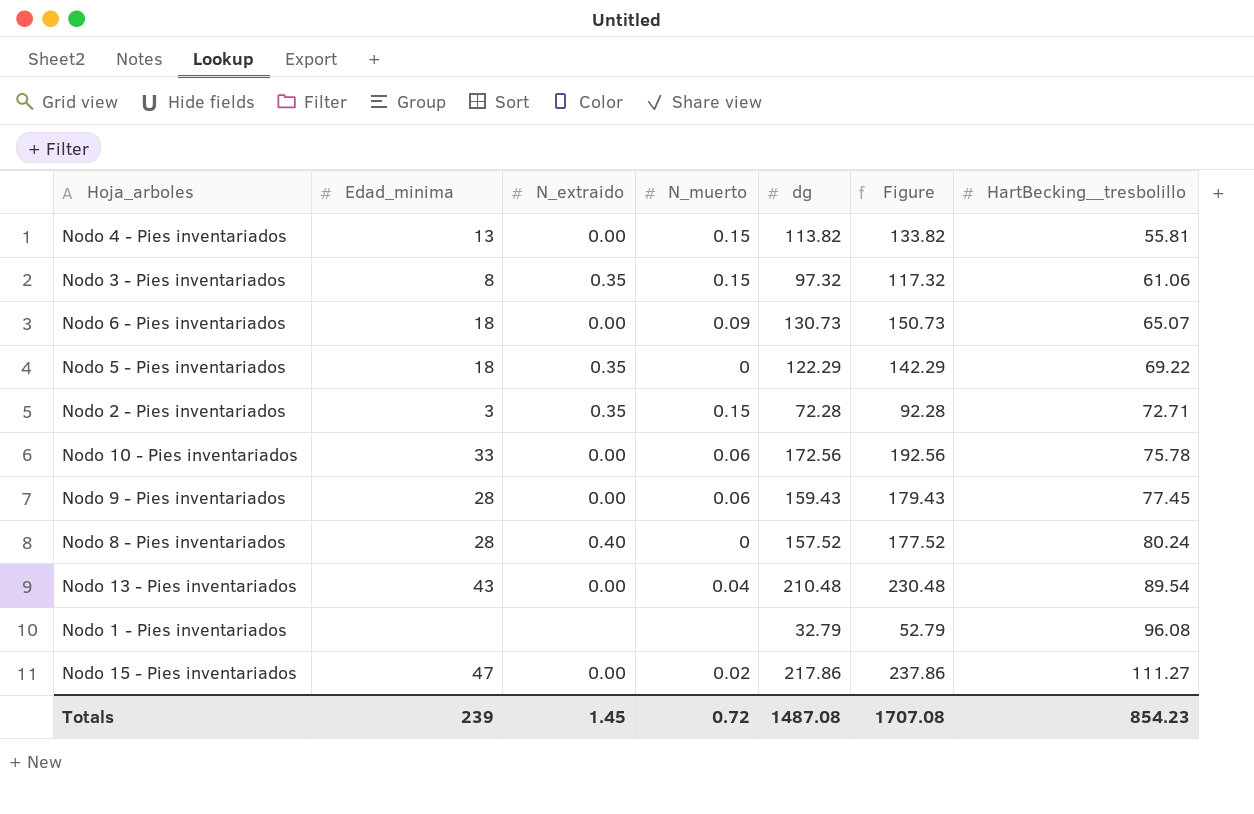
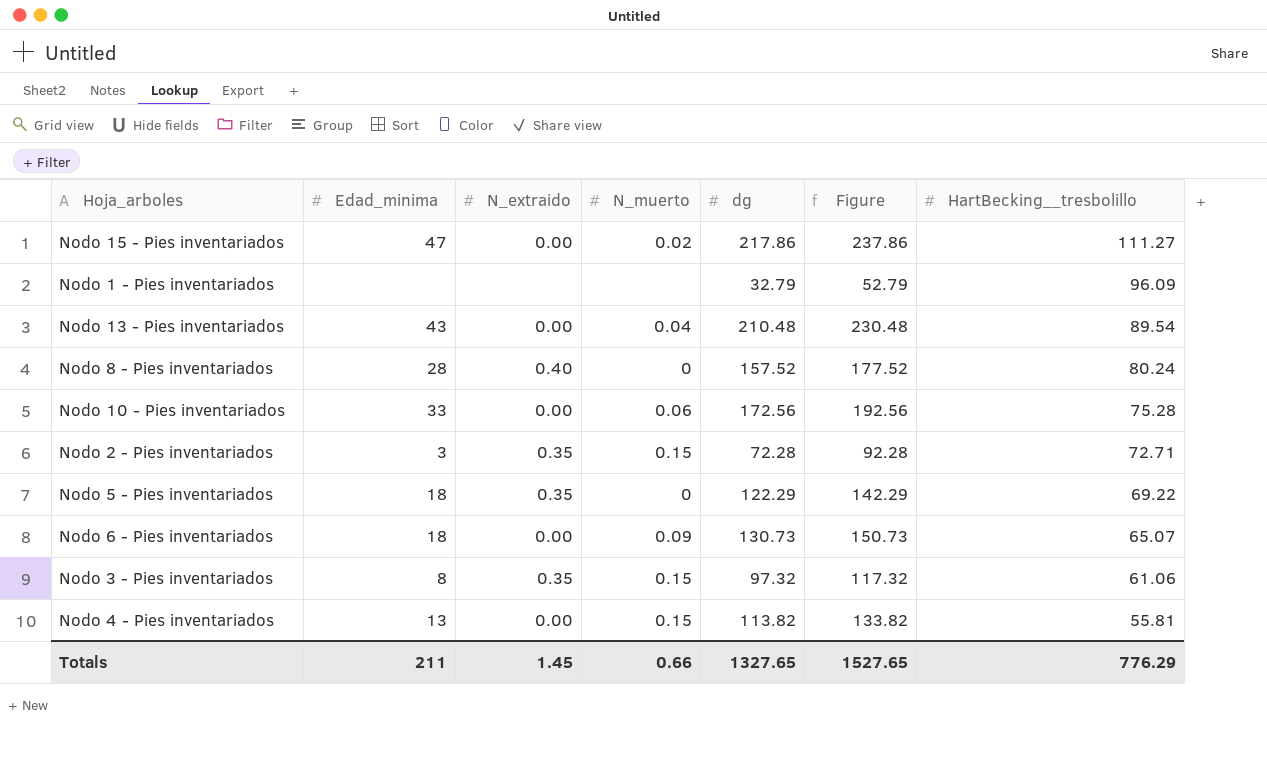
row order: HartBecking__tresbolillo ascending -> HartBecking__tresbolillo descending
row Nodo 9 - Pies inventariados: 28 | 0.00 | 0.06 | 159.43 | 179.43 | 77.45 -> none
Nodo 1 - Pies inventariados | HartBecking__tresbolillo: 96.08 -> 96.09
Nodo 10 - Pies inventariados | HartBecking__tresbolillo: 75.78 -> 75.28
Totals | Edad_minima: 239 -> 211
Totals | N_muerto: 0.72 -> 0.66
Totals | dg: 1487.08 -> 1327.65
Totals | Figure: 1707.08 -> 1527.65
Totals | HartBecking__tresbolillo: 854.23 -> 776.29

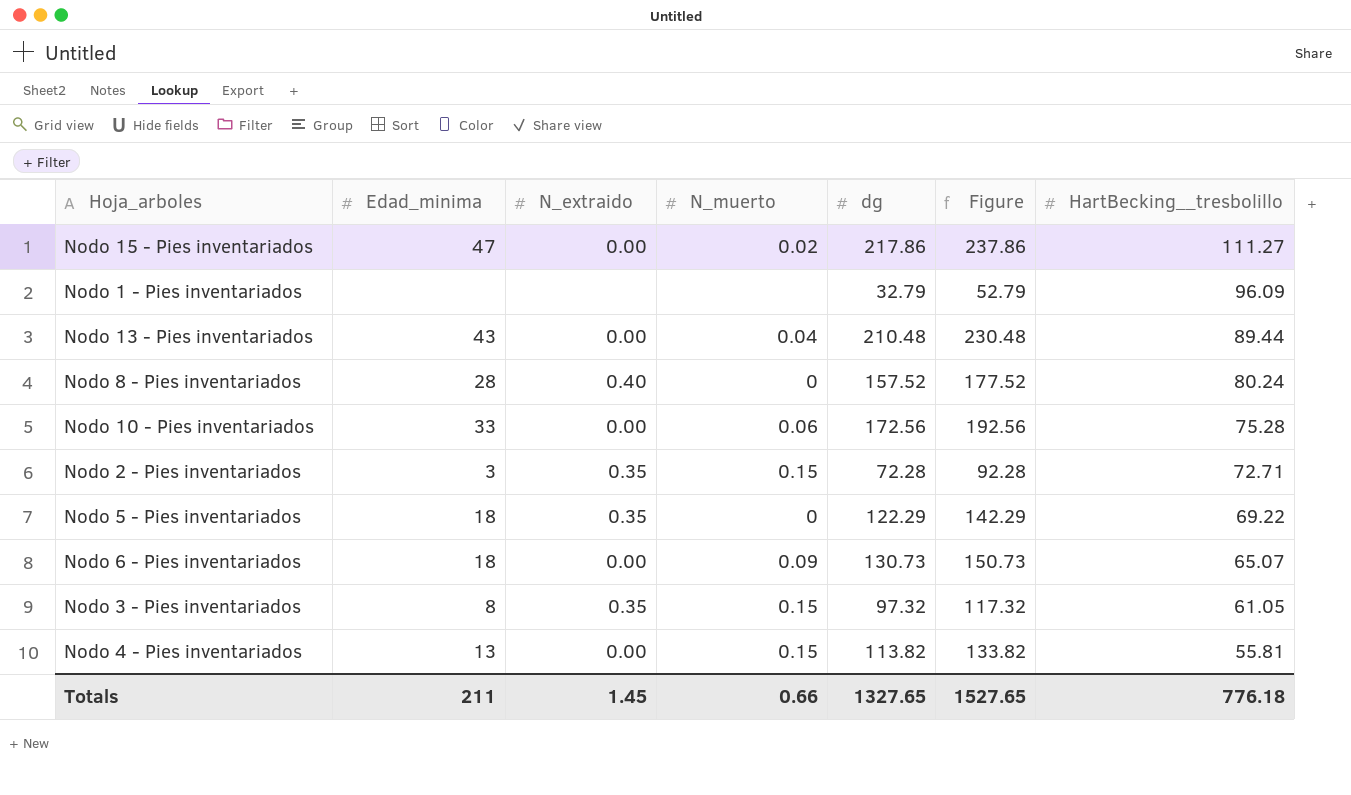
Nodo 13 - Pies inventariados | HartBecking__tresbolillo: 89.54 -> 89.44
Nodo 3 - Pies inventariados | HartBecking__tresbolillo: 61.06 -> 61.05
Totals | HartBecking__tresbolillo: 776.29 -> 776.18

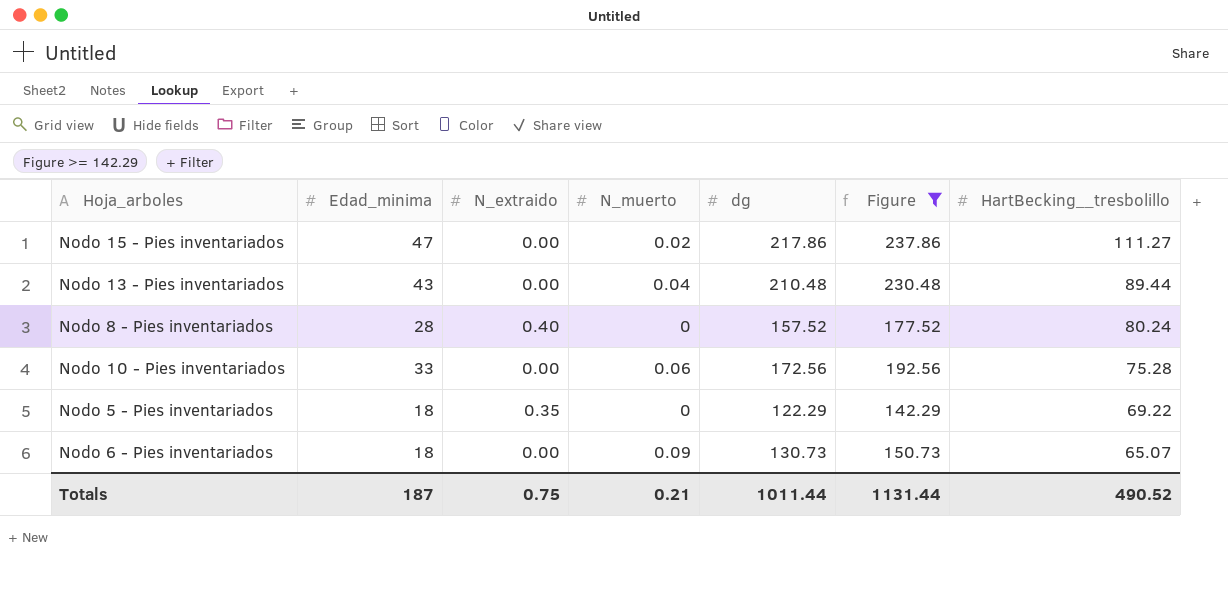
filter: none -> Figure >= 142.29
Totals | Edad_minima: 211 -> 187
Totals | N_extraido: 1.45 -> 0.75
Totals | N_muerto: 0.66 -> 0.21
Totals | dg: 1327.65 -> 1011.44
Totals | Figure: 1527.65 -> 1131.44
Totals | HartBecking__tresbolillo: 776.18 -> 490.52

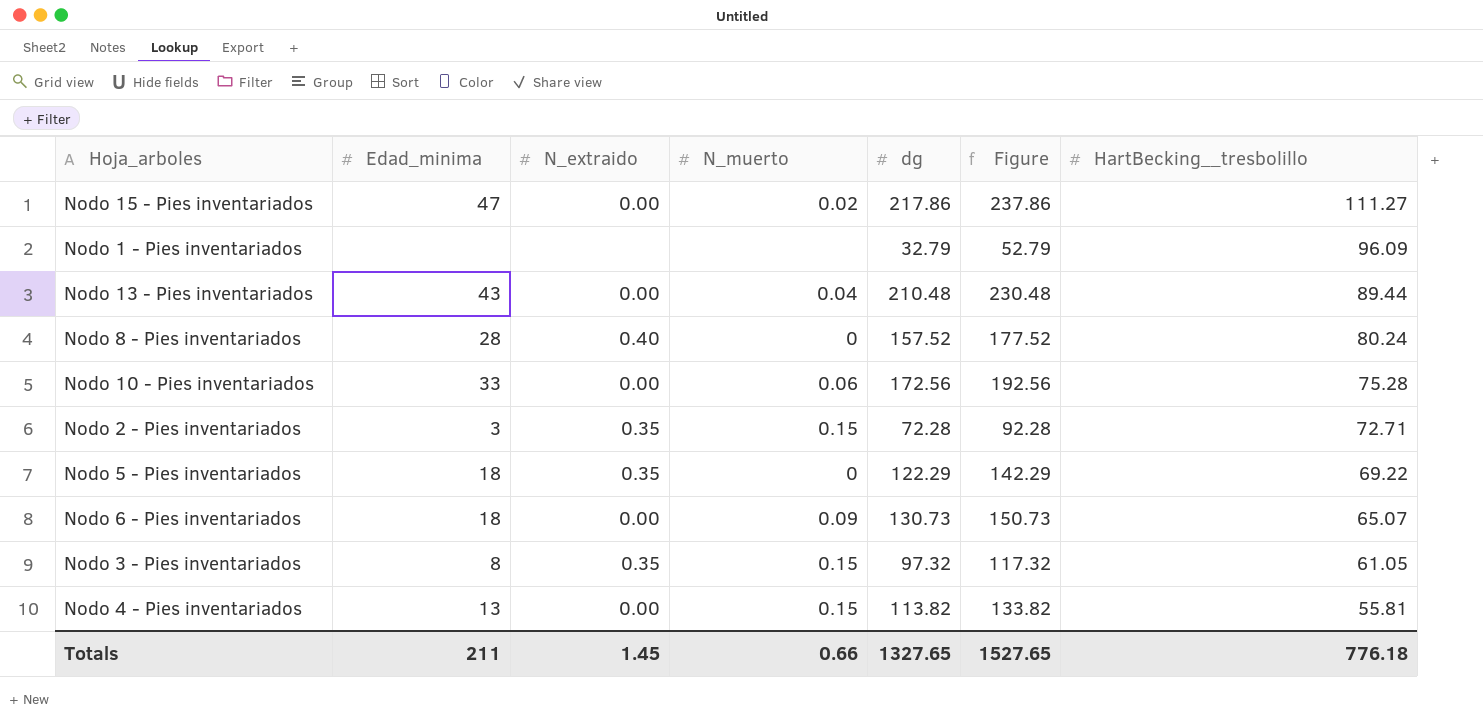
filter: Figure >= 142.29 -> none
Totals | Edad_minima: 187 -> 211
Totals | N_extraido: 0.75 -> 1.45
Totals | N_muerto: 0.21 -> 0.66
Totals | dg: 1011.44 -> 1327.65
Totals | Figure: 1131.44 -> 1527.65
Totals | HartBecking__tresbolillo: 490.52 -> 776.18

